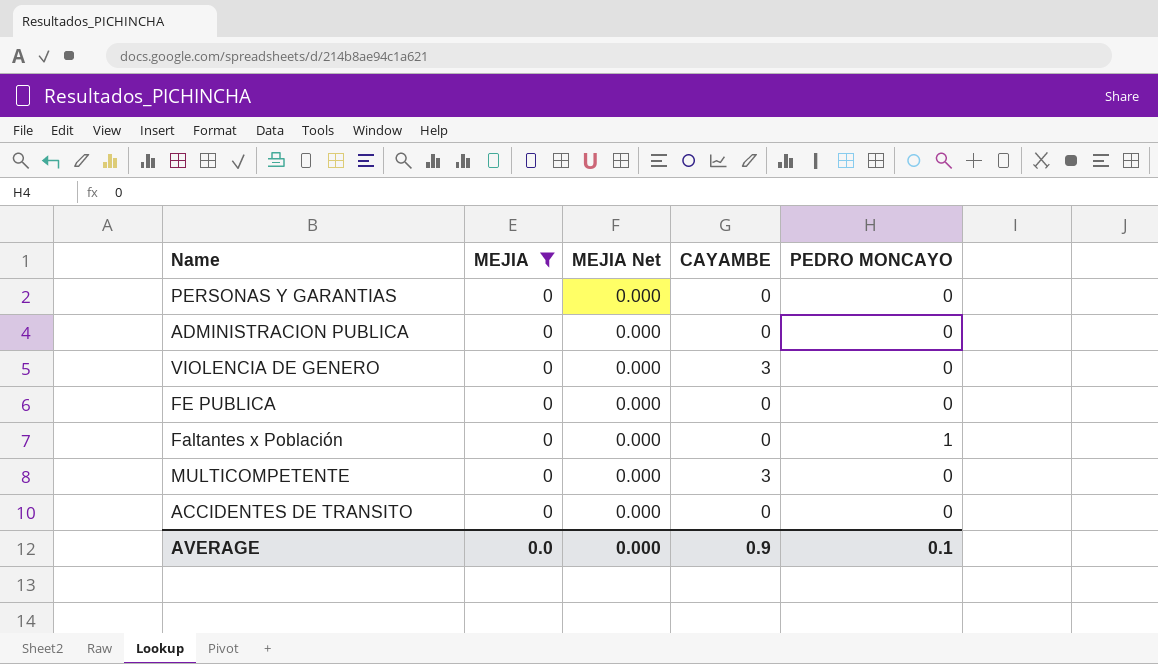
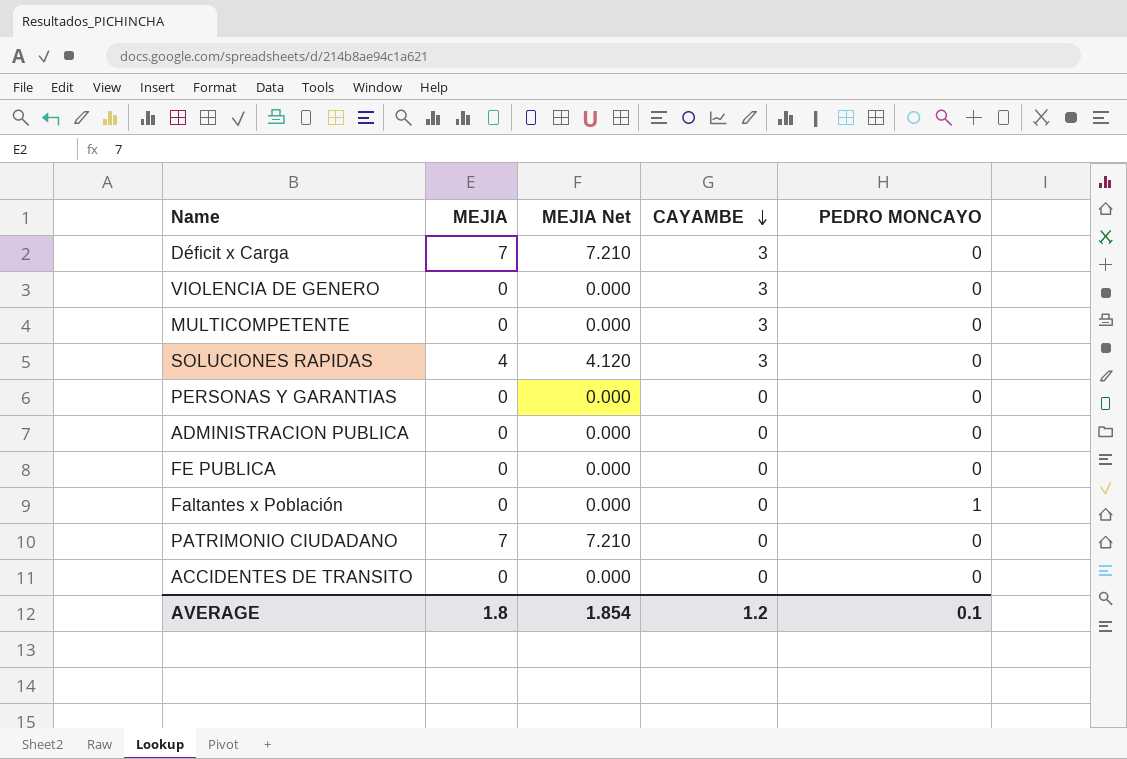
filter: MEJIA = 0 -> none
row order: none -> CAYAMBE descending
AVERAGE | MEJIA: 0.0 -> 1.8
AVERAGE | MEJIA Net: 0.000 -> 1.854
AVERAGE | CAYAMBE: 0.9 -> 1.2

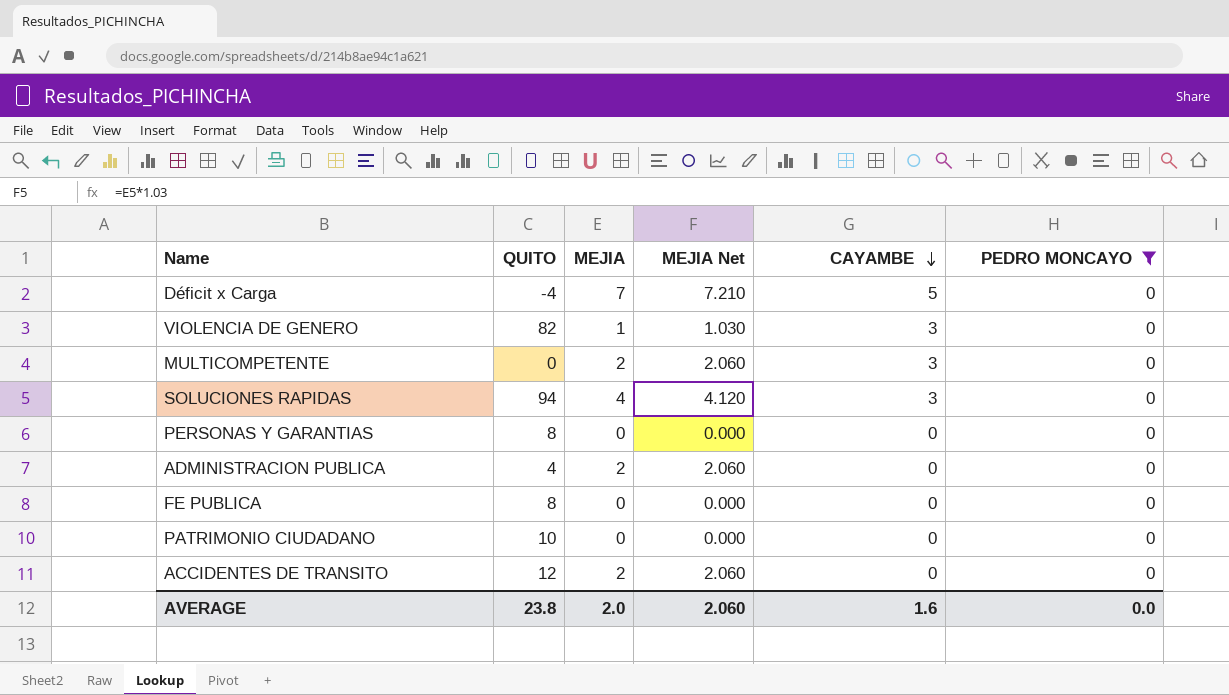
filter: none -> PEDRO MONCAYO = 0
column QUITO | position: none -> 2
Déficit x Carga | CAYAMBE: 3 -> 5
VIOLENCIA DE GENERO | MEJIA: 0 -> 1
VIOLENCIA DE GENERO | MEJIA Net: 0.000 -> 1.030
MULTICOMPETENTE | MEJIA: 0 -> 2
MULTICOMPETENTE | MEJIA Net: 0.000 -> 2.060
ADMINISTRACION PUBLICA | MEJIA: 0 -> 2
ADMINISTRACION PUBLICA | MEJIA Net: 0.000 -> 2.060
PATRIMONIO CIUDADANO | MEJIA: 7 -> 0
PATRIMONIO CIUDADANO | MEJIA Net: 7.210 -> 0.000
ACCIDENTES DE TRANSITO | MEJIA: 0 -> 2
ACCIDENTES DE TRANSITO | MEJIA Net: 0.000 -> 2.060
AVERAGE | MEJIA: 1.8 -> 2.0
AVERAGE | MEJIA Net: 1.854 -> 2.060
AVERAGE | CAYAMBE: 1.2 -> 1.6
AVERAGE | PEDRO MONCAYO: 0.1 -> 0.0

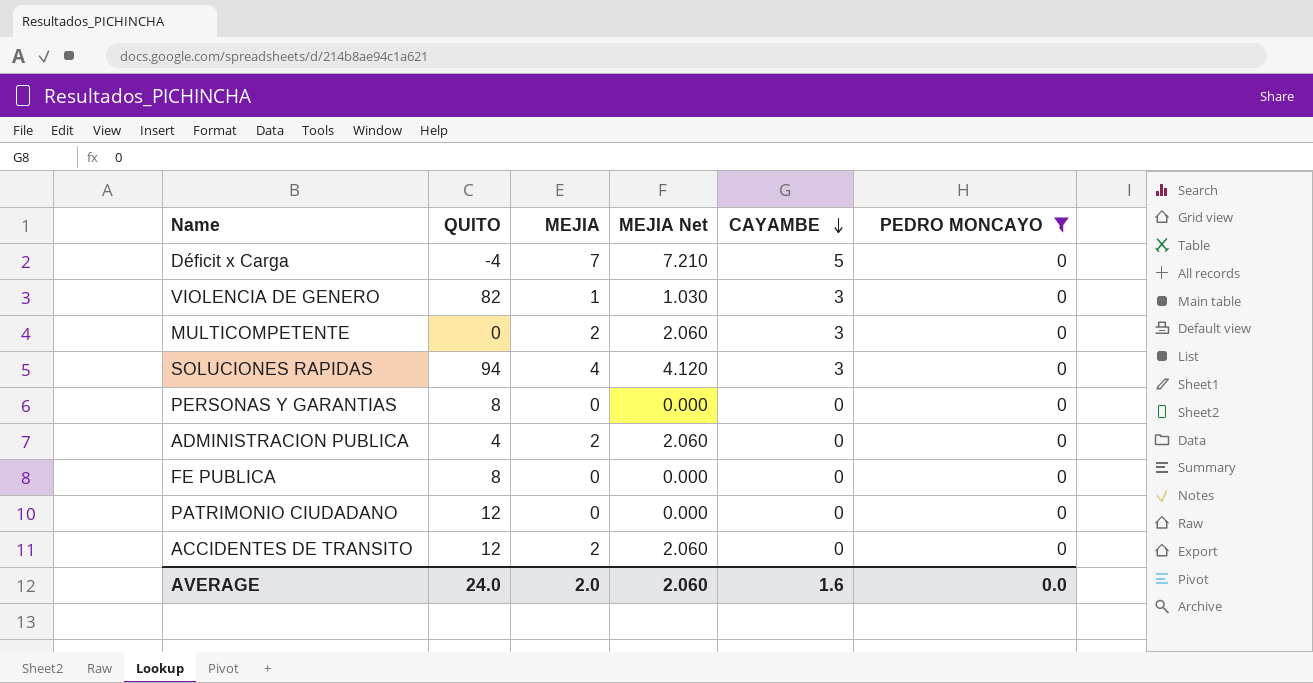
PATRIMONIO CIUDADANO | QUITO: 10 -> 12
AVERAGE | QUITO: 23.8 -> 24.0

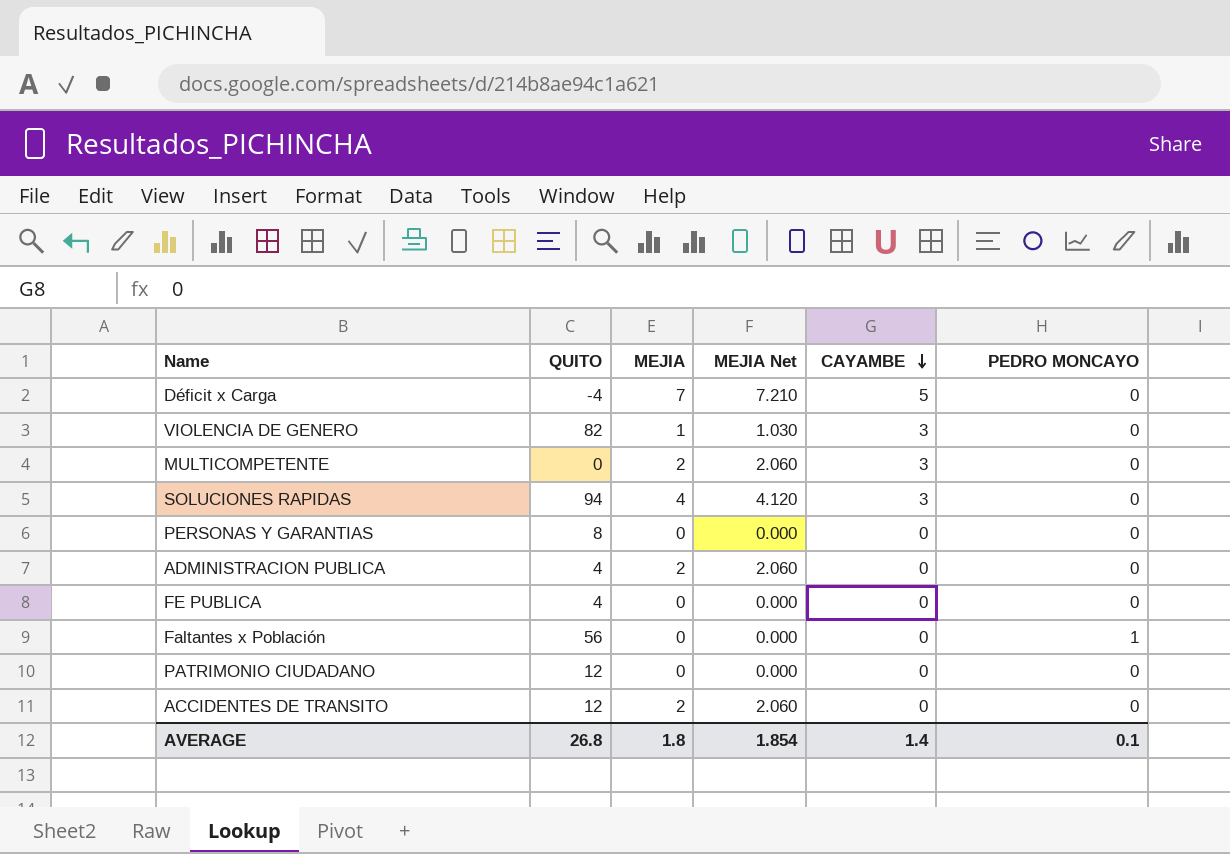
filter: PEDRO MONCAYO = 0 -> none
FE PUBLICA | QUITO: 8 -> 4
AVERAGE | QUITO: 24.0 -> 26.8
AVERAGE | MEJIA: 2.0 -> 1.8
AVERAGE | MEJIA Net: 2.060 -> 1.854
AVERAGE | CAYAMBE: 1.6 -> 1.4
AVERAGE | PEDRO MONCAYO: 0.0 -> 0.1

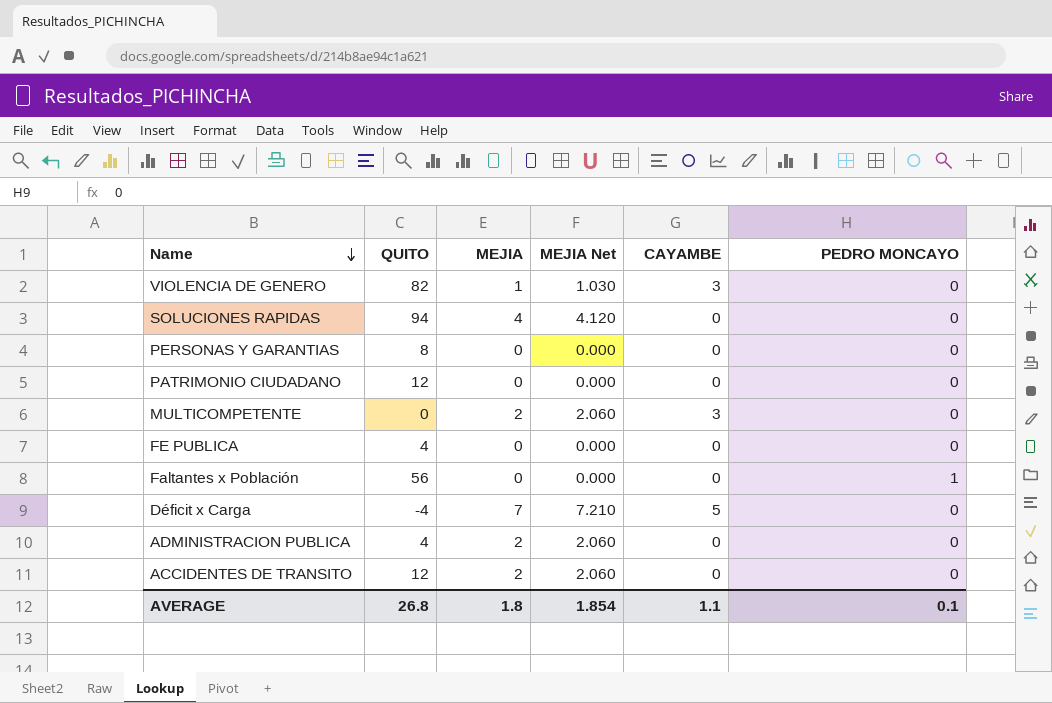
row order: CAYAMBE descending -> Name descending
SOLUCIONES RAPIDAS | CAYAMBE: 3 -> 0
AVERAGE | CAYAMBE: 1.4 -> 1.1

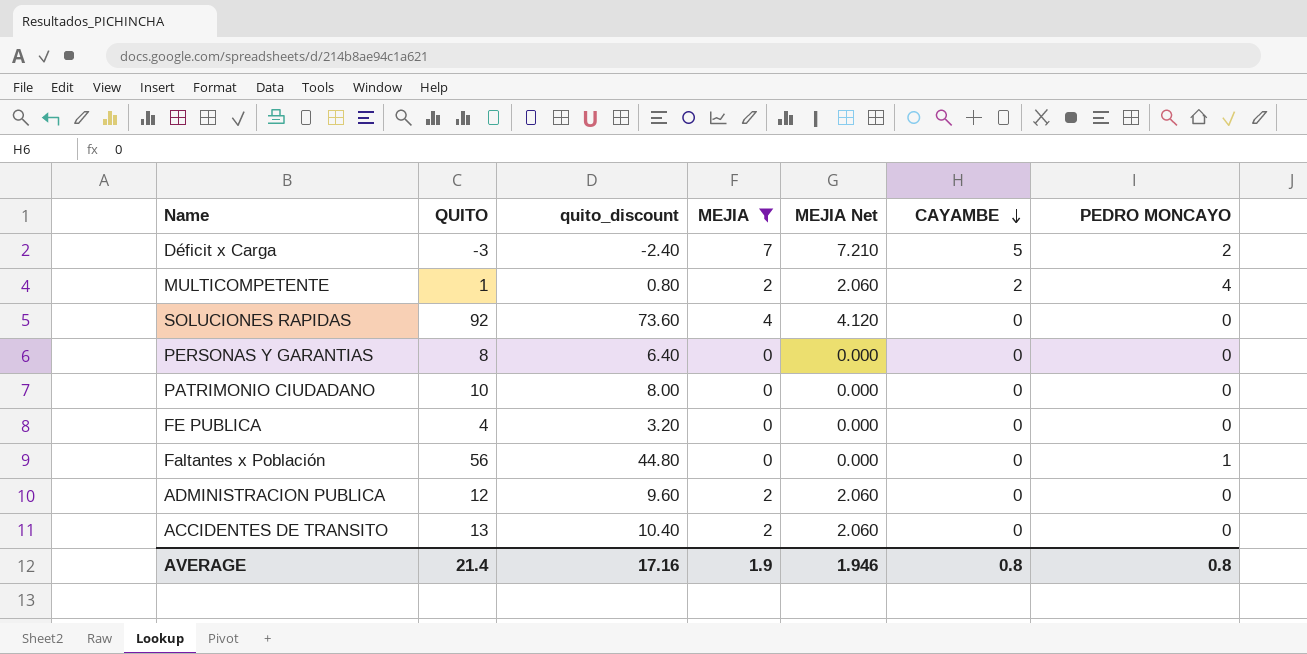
filter: none -> MEJIA != 1
row order: Name descending -> CAYAMBE descending
column quito_discount | formula: none -> [QUITO] * 0.8
Déficit x Carga | QUITO: -4 -> -3
Déficit x Carga | PEDRO MONCAYO: 0 -> 2
MULTICOMPETENTE | QUITO: 0 -> 1
MULTICOMPETENTE | CAYAMBE: 3 -> 2
MULTICOMPETENTE | PEDRO MONCAYO: 0 -> 4
SOLUCIONES RAPIDAS | QUITO: 94 -> 92
PATRIMONIO CIUDADANO | QUITO: 12 -> 10
ADMINISTRACION PUBLICA | QUITO: 4 -> 12
ACCIDENTES DE TRANSITO | QUITO: 12 -> 13
AVERAGE | QUITO: 26.8 -> 21.4
AVERAGE | MEJIA: 1.8 -> 1.9
AVERAGE | MEJIA Net: 1.854 -> 1.946
AVERAGE | CAYAMBE: 1.1 -> 0.8
AVERAGE | PEDRO MONCAYO: 0.1 -> 0.8

